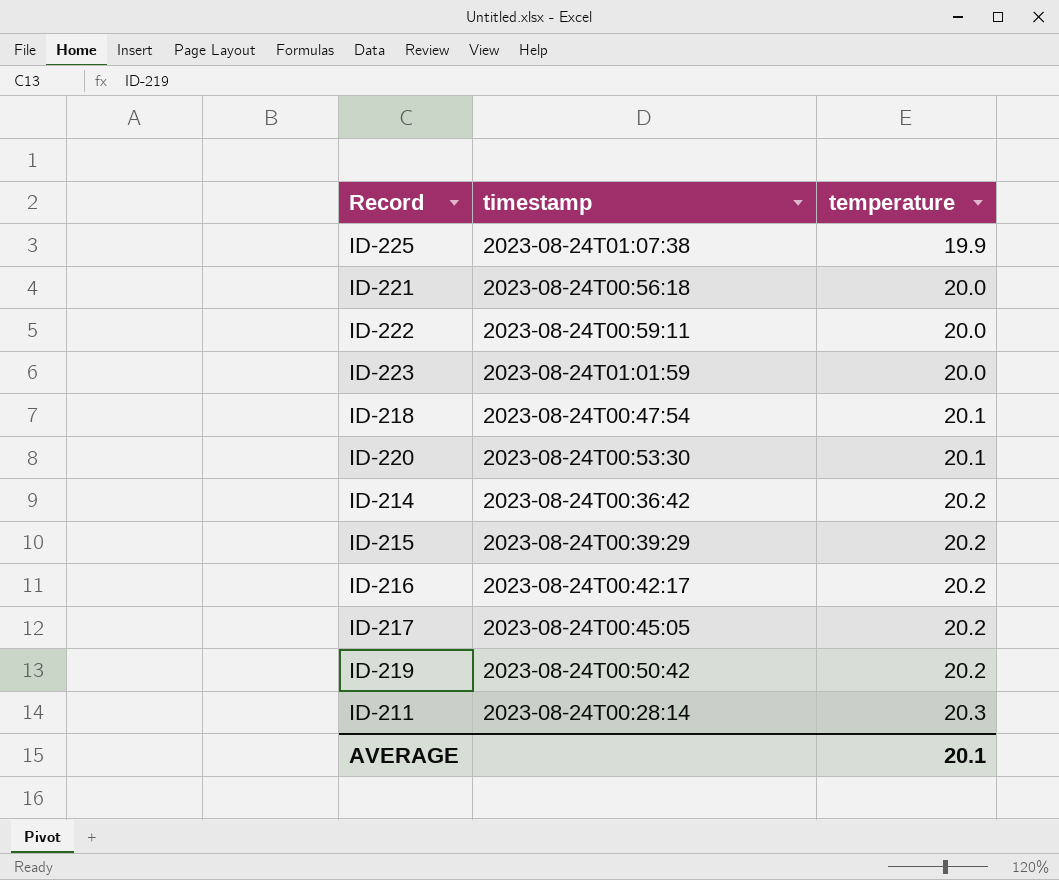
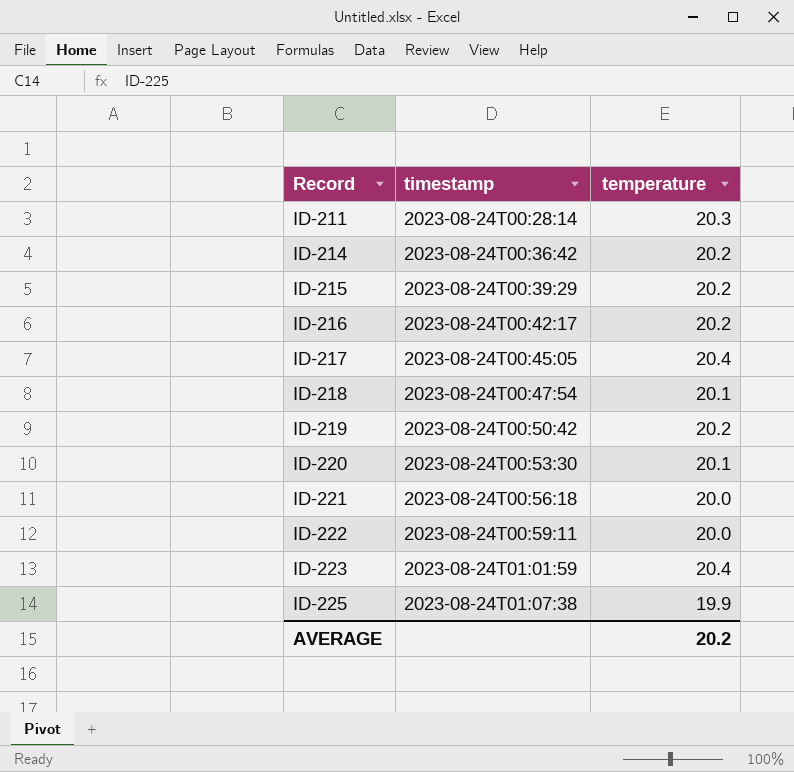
row order: temperature ascending -> Record ascending
ID-217 | temperature: 20.2 -> 20.4
ID-223 | temperature: 20.0 -> 20.4
AVERAGE | temperature: 20.1 -> 20.2

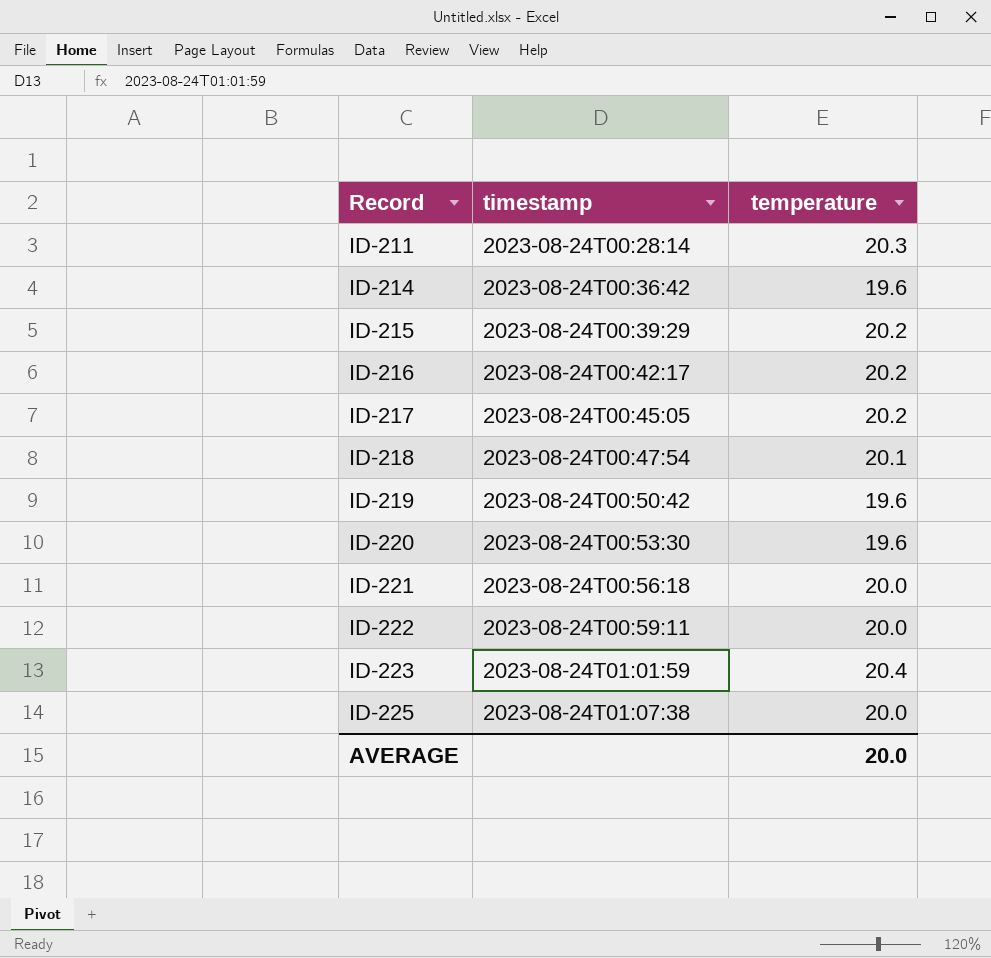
ID-214 | temperature: 20.2 -> 19.6
ID-217 | temperature: 20.4 -> 20.2
ID-219 | temperature: 20.2 -> 19.6
ID-220 | temperature: 20.1 -> 19.6
ID-225 | temperature: 19.9 -> 20.0
AVERAGE | temperature: 20.2 -> 20.0

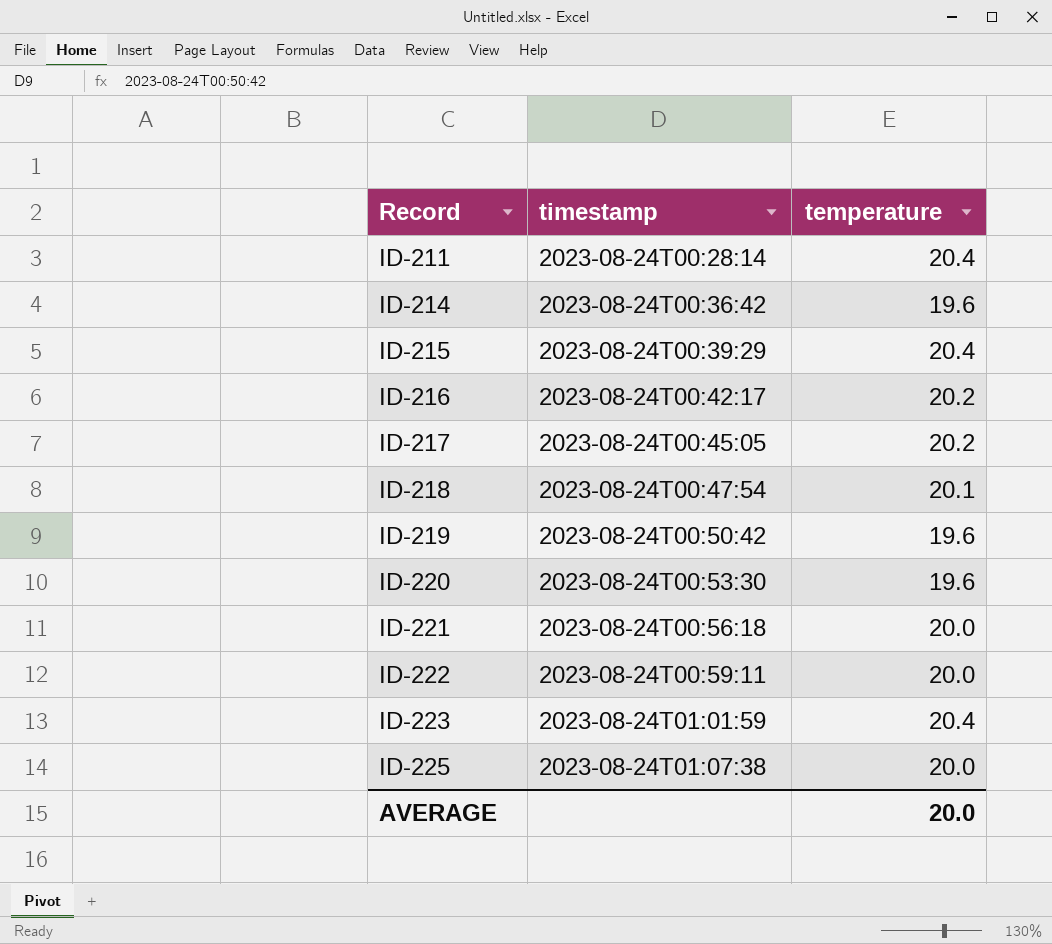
ID-211 | temperature: 20.3 -> 20.4
ID-215 | temperature: 20.2 -> 20.4

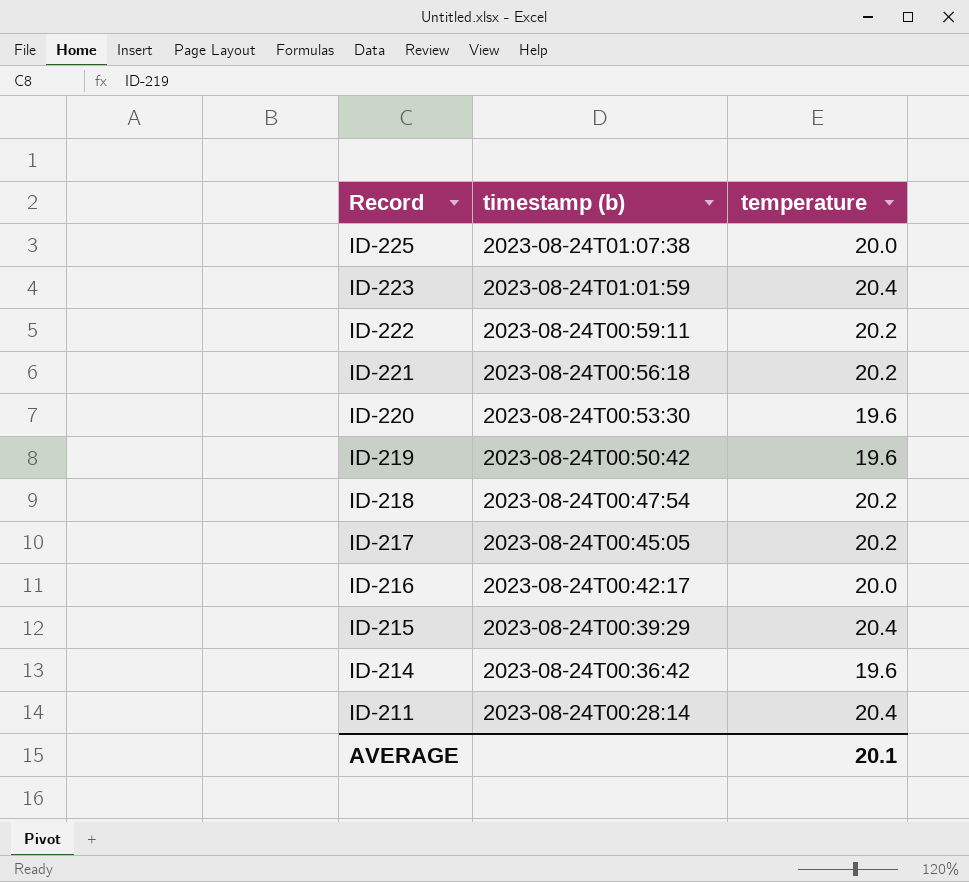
row order: Record ascending -> Record descending
column name: timestamp -> timestamp (b)
ID-222 | temperature: 20.0 -> 20.2
ID-221 | temperature: 20.0 -> 20.2
ID-218 | temperature: 20.1 -> 20.2
ID-216 | temperature: 20.2 -> 20.0
AVERAGE | temperature: 20.0 -> 20.1

